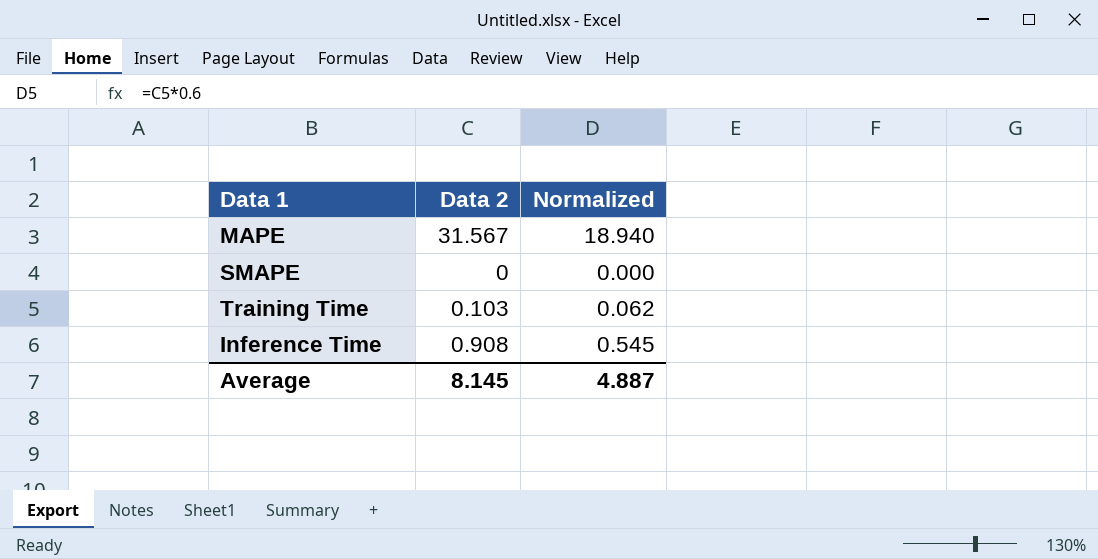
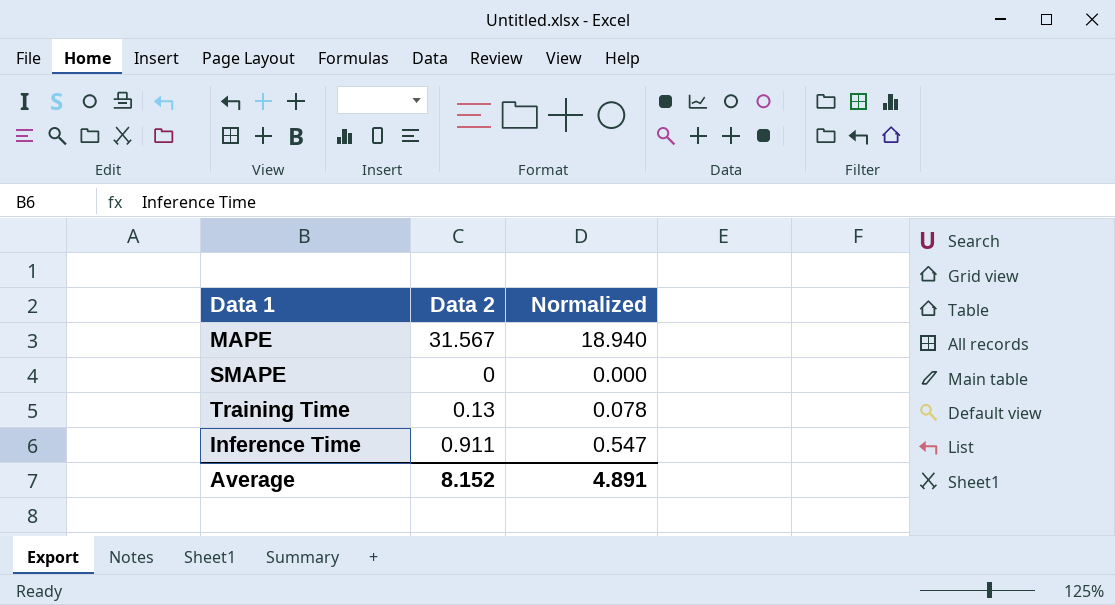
Training Time | Data 2: 0.103 -> 0.13
Training Time | Normalized: 0.062 -> 0.078
Inference Time | Data 2: 0.908 -> 0.911
Inference Time | Normalized: 0.545 -> 0.547
Average | Data 2: 8.145 -> 8.152
Average | Normalized: 4.887 -> 4.891

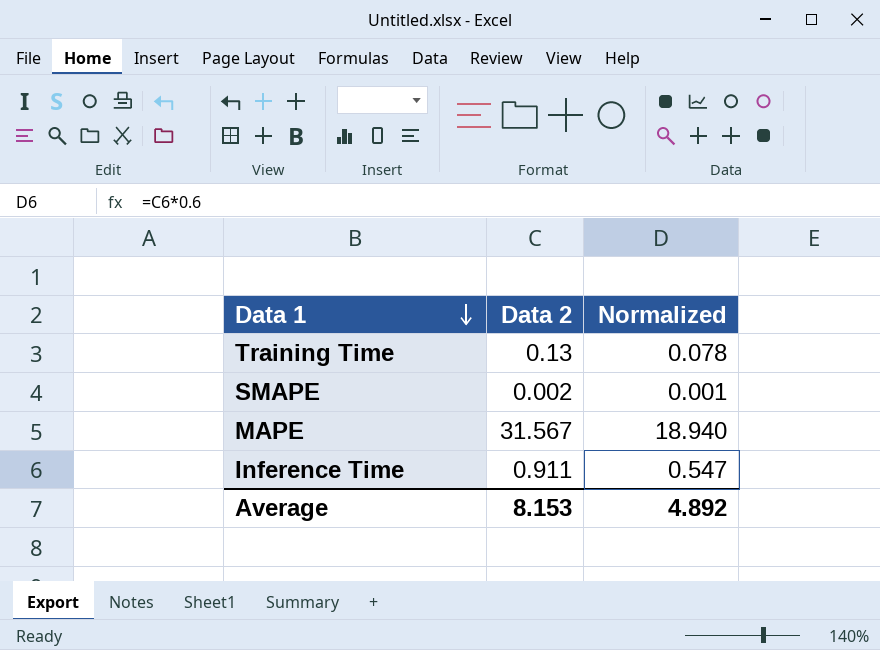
row order: none -> Data 1 descending
SMAPE | Data 2: 0 -> 0.002
SMAPE | Normalized: 0.000 -> 0.001
Average | Data 2: 8.152 -> 8.153
Average | Normalized: 4.891 -> 4.892

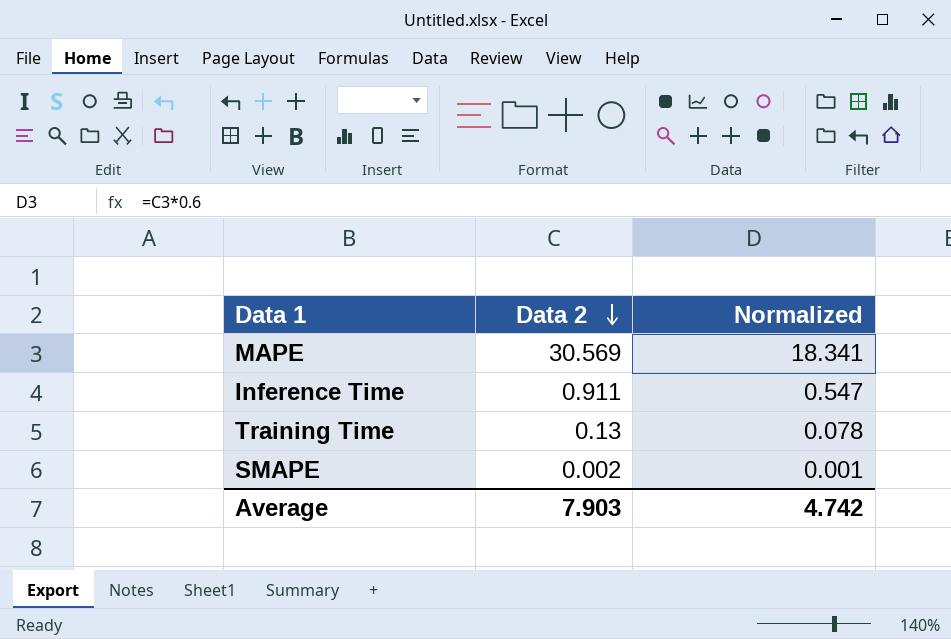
row order: Data 1 descending -> Data 2 descending
MAPE | Data 2: 31.567 -> 30.569
MAPE | Normalized: 18.940 -> 18.341
Average | Data 2: 8.153 -> 7.903
Average | Normalized: 4.892 -> 4.742

